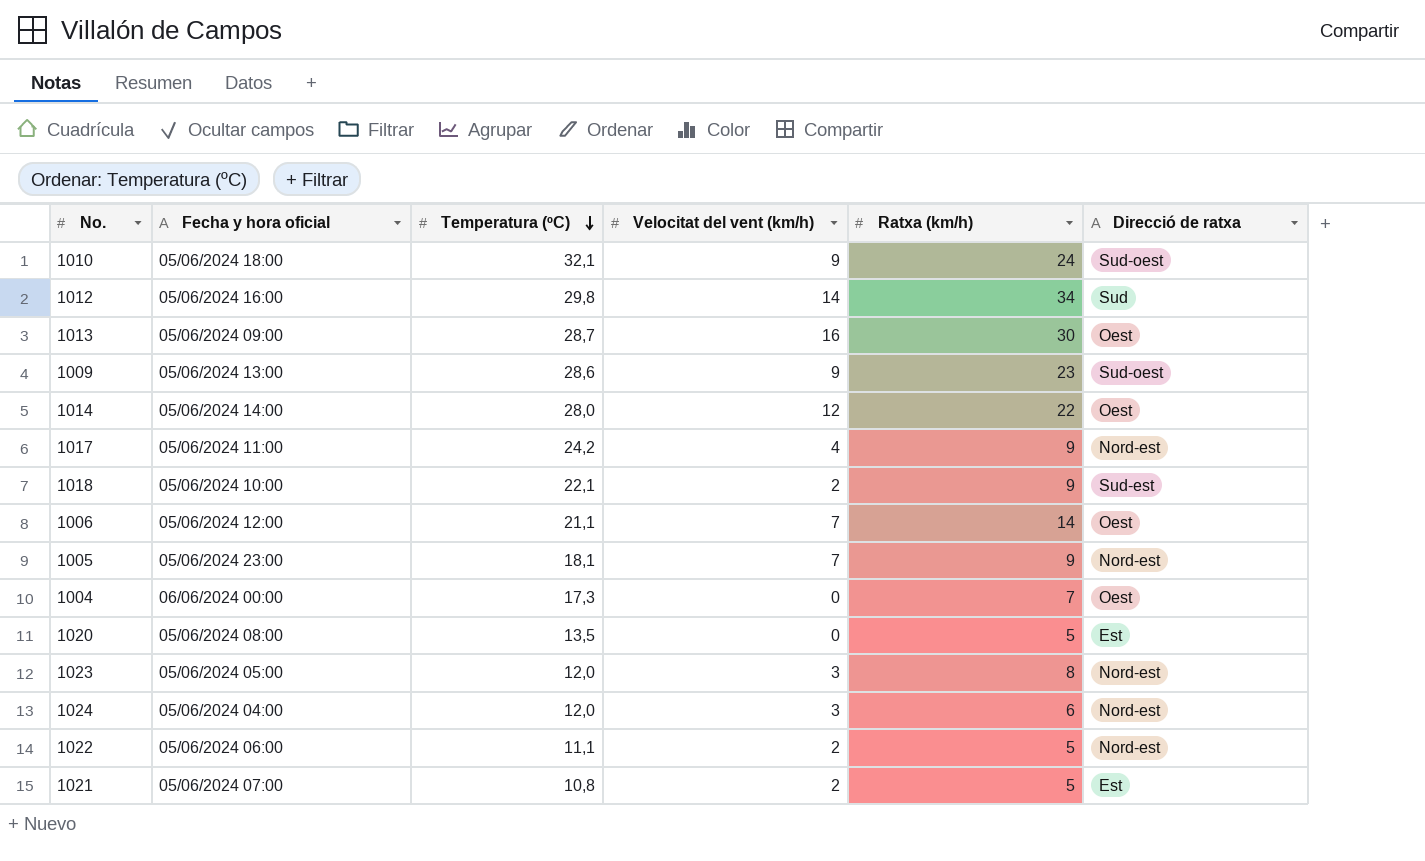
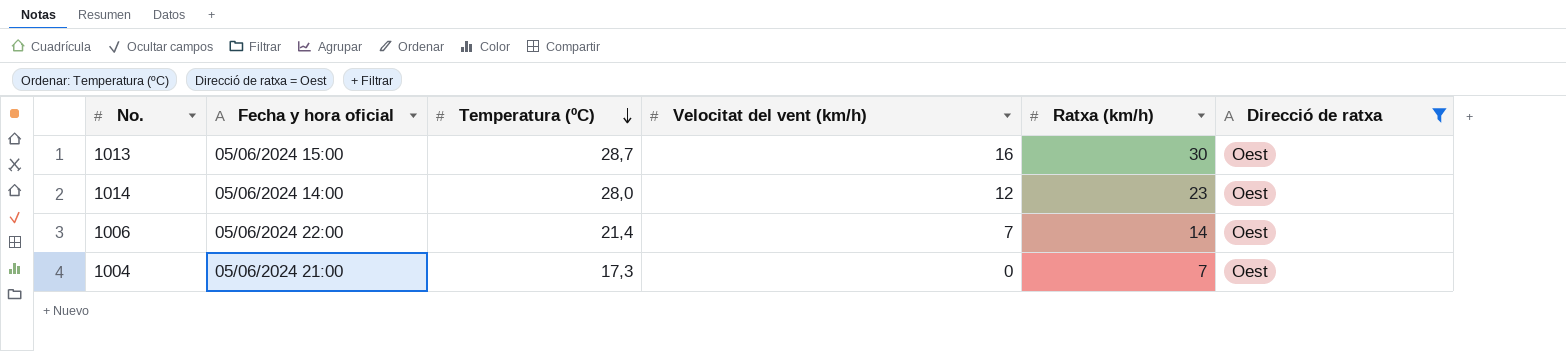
filter: none -> Direcció de ratxa = Oest
1013 | Fecha y hora oficial: 05/06/2024 09:00 -> 05/06/2024 15:00
1014 | Ratxa (km/h): 22 -> 23
1006 | Fecha y hora oficial: 05/06/2024 12:00 -> 05/06/2024 22:00
1006 | Temperatura (ºC): 21,1 -> 21,4
1004 | Fecha y hora oficial: 06/06/2024 00:00 -> 05/06/2024 21:00

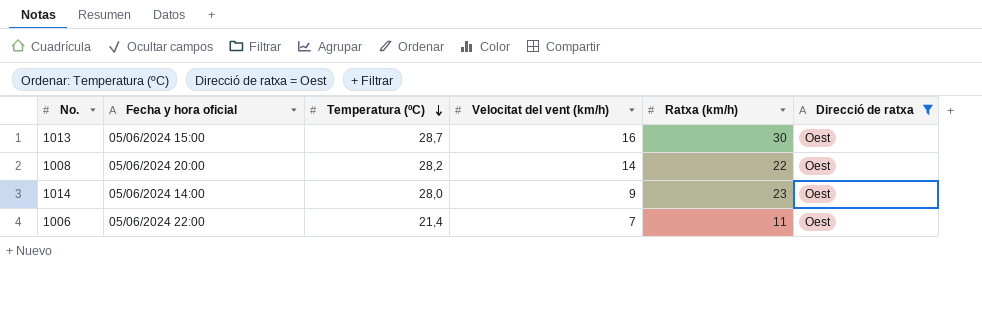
row 1004: 05/06/2024 21:00 | 17,3 | 0 | 7 | Oest -> none
row 1008: none -> 05/06/2024 20:00 | 28,2 | 14 | 22 | Oest
1014 | Velocitat del vent (km/h): 12 -> 9
1006 | Ratxa (km/h): 14 -> 11

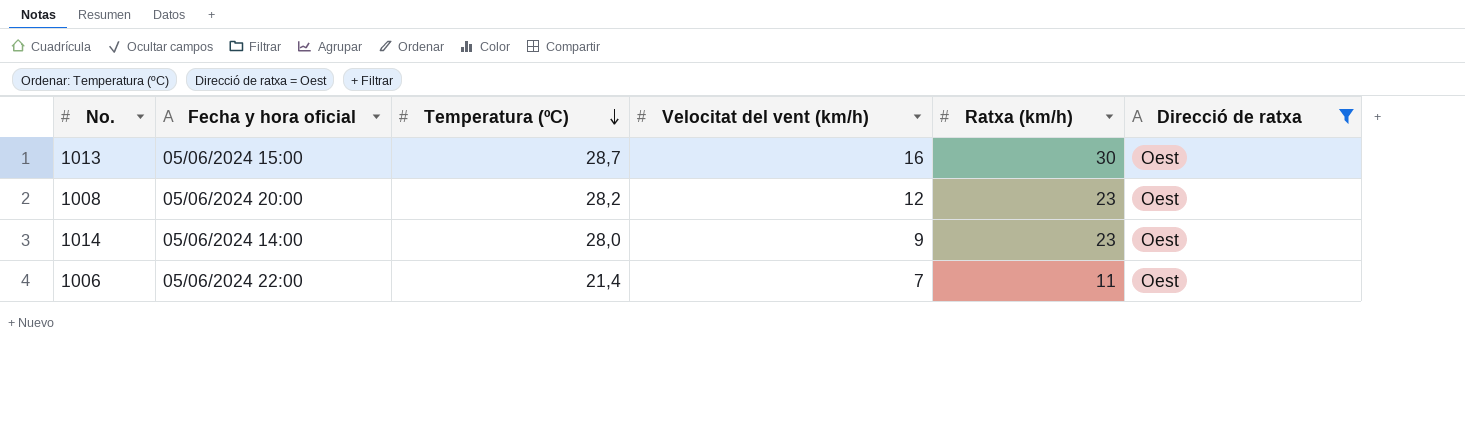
1008 | Velocitat del vent (km/h): 14 -> 12
1008 | Ratxa (km/h): 22 -> 23

